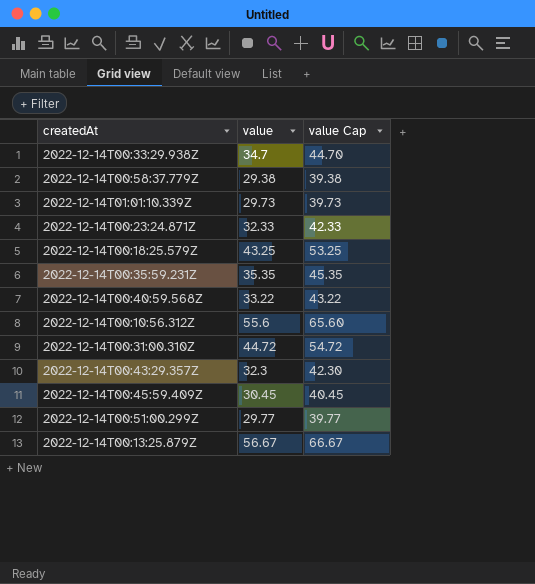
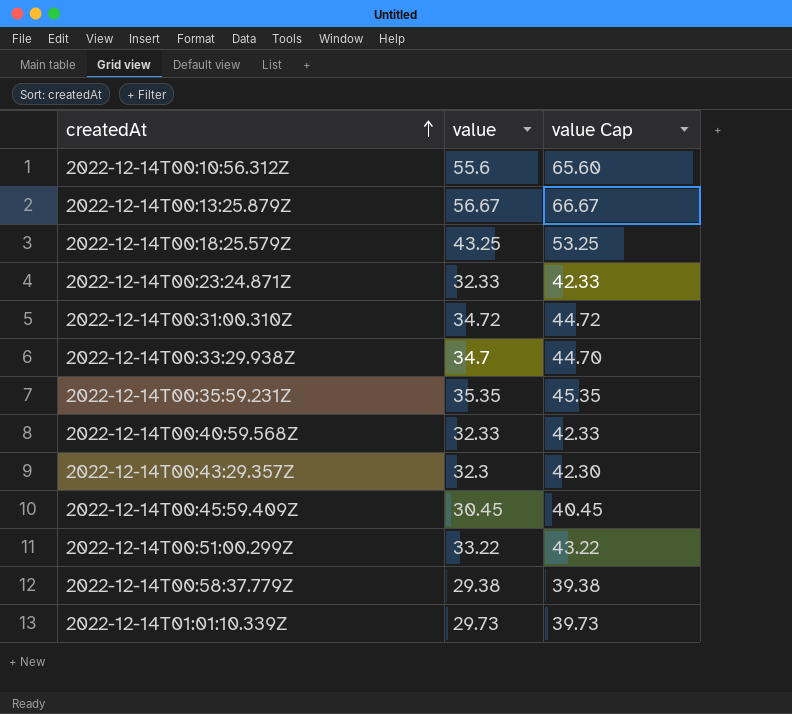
row order: none -> createdAt ascending
2022-12-14T00:31:00.310Z | value: 44.72 -> 34.72
2022-12-14T00:31:00.310Z | value Cap: 54.72 -> 44.72
2022-12-14T00:40:59.568Z | value: 33.22 -> 32.33
2022-12-14T00:40:59.568Z | value Cap: 43.22 -> 42.33
2022-12-14T00:51:00.299Z | value: 29.77 -> 33.22
2022-12-14T00:51:00.299Z | value Cap: 39.77 -> 43.22

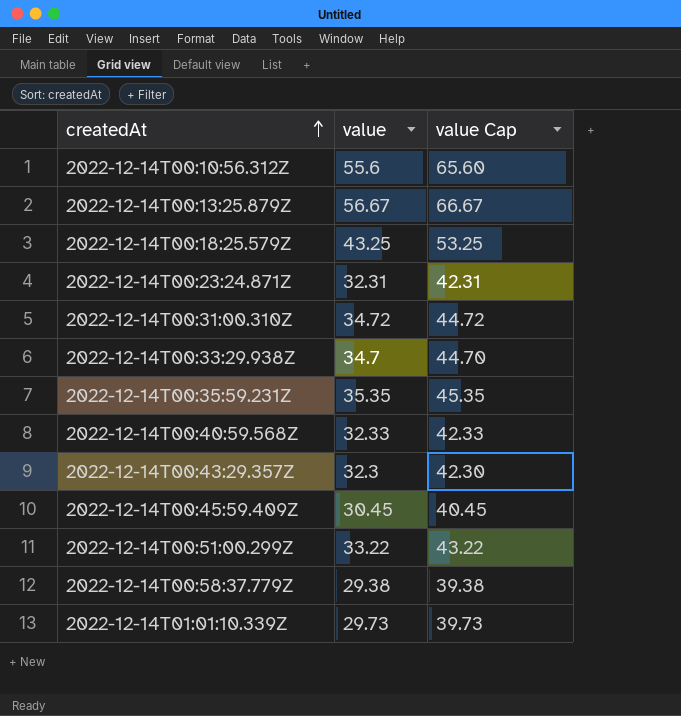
2022-12-14T00:23:24.871Z | value: 32.33 -> 32.31
2022-12-14T00:23:24.871Z | value Cap: 42.33 -> 42.31

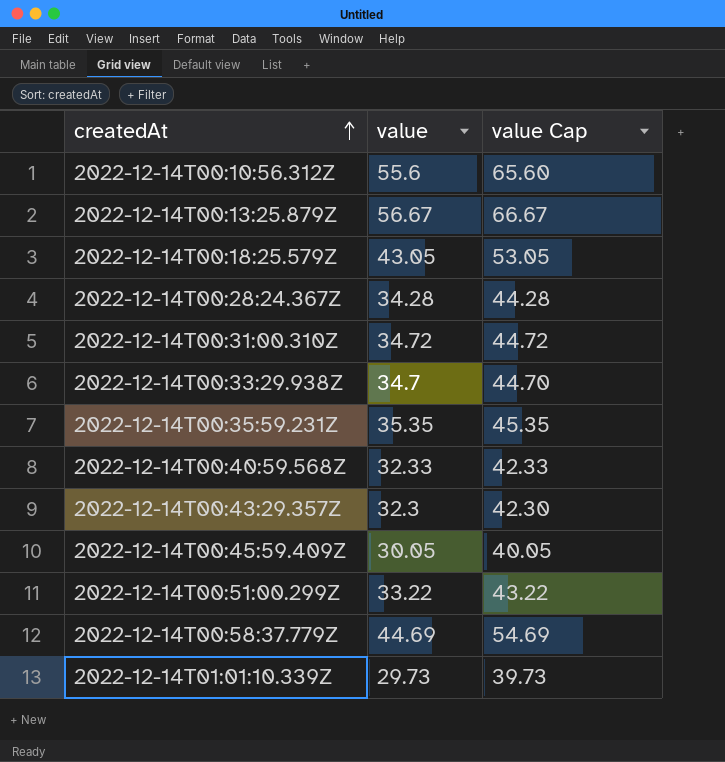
row 2022-12-14T00:23:24.871Z: 32.31 | 42.31 -> none
2022-12-14T00:18:25.579Z | value: 43.25 -> 43.05
2022-12-14T00:18:25.579Z | value Cap: 53.25 -> 53.05
row 2022-12-14T00:28:24.367Z: none -> 34.28 | 44.28
2022-12-14T00:45:59.409Z | value: 30.45 -> 30.05
2022-12-14T00:45:59.409Z | value Cap: 40.45 -> 40.05
2022-12-14T00:58:37.779Z | value: 29.38 -> 44.69
2022-12-14T00:58:37.779Z | value Cap: 39.38 -> 54.69

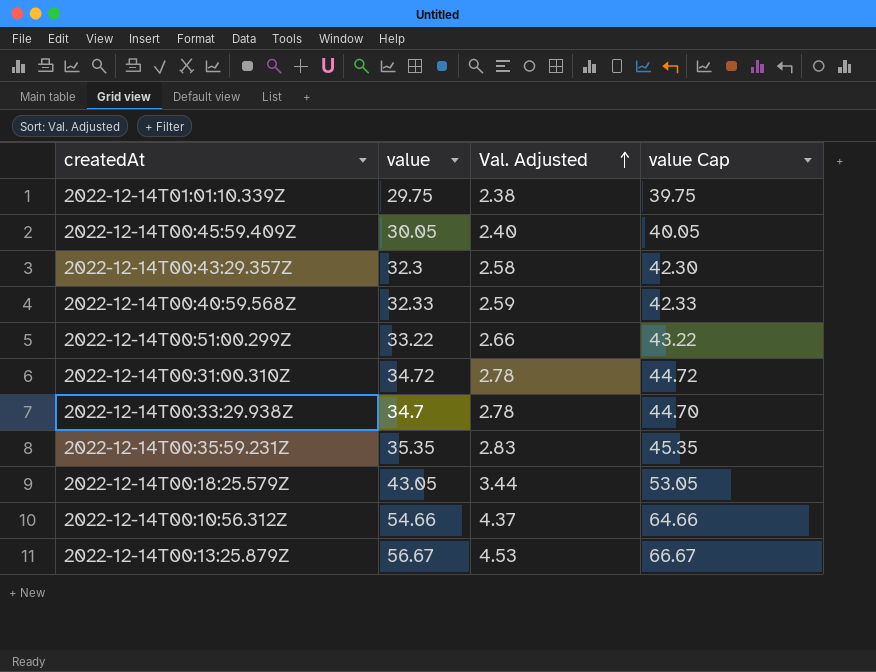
row order: createdAt ascending -> Val. Adjusted ascending
column Val. Adjusted | formula: none -> [value] * 0.08
row 2022-12-14T00:28:24.367Z: 34.28 | 44.28 -> none
row 2022-12-14T00:58:37.779Z: 44.69 | 54.69 -> none
2022-12-14T01:01:10.339Z | value: 29.73 -> 29.75
2022-12-14T01:01:10.339Z | value Cap: 39.73 -> 39.75
2022-12-14T00:10:56.312Z | value: 55.6 -> 54.66
2022-12-14T00:10:56.312Z | value Cap: 65.60 -> 64.66

